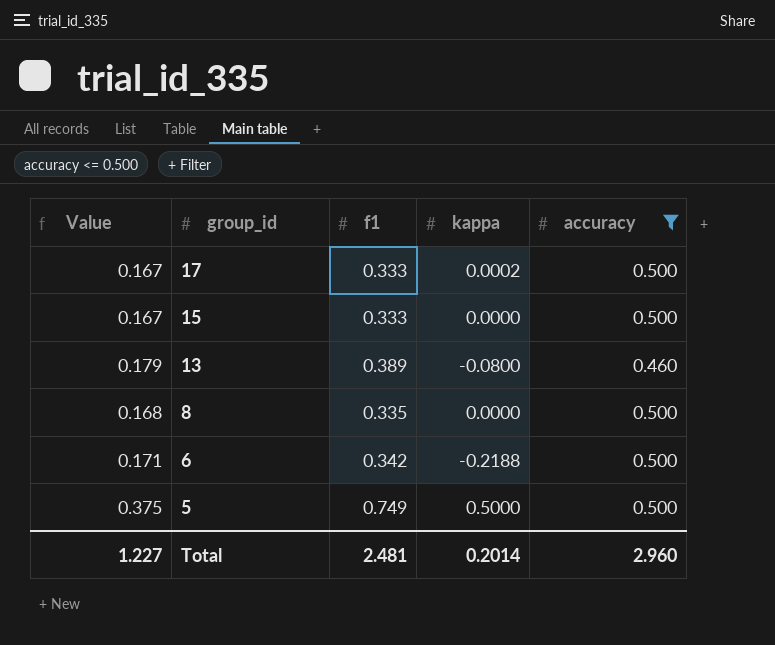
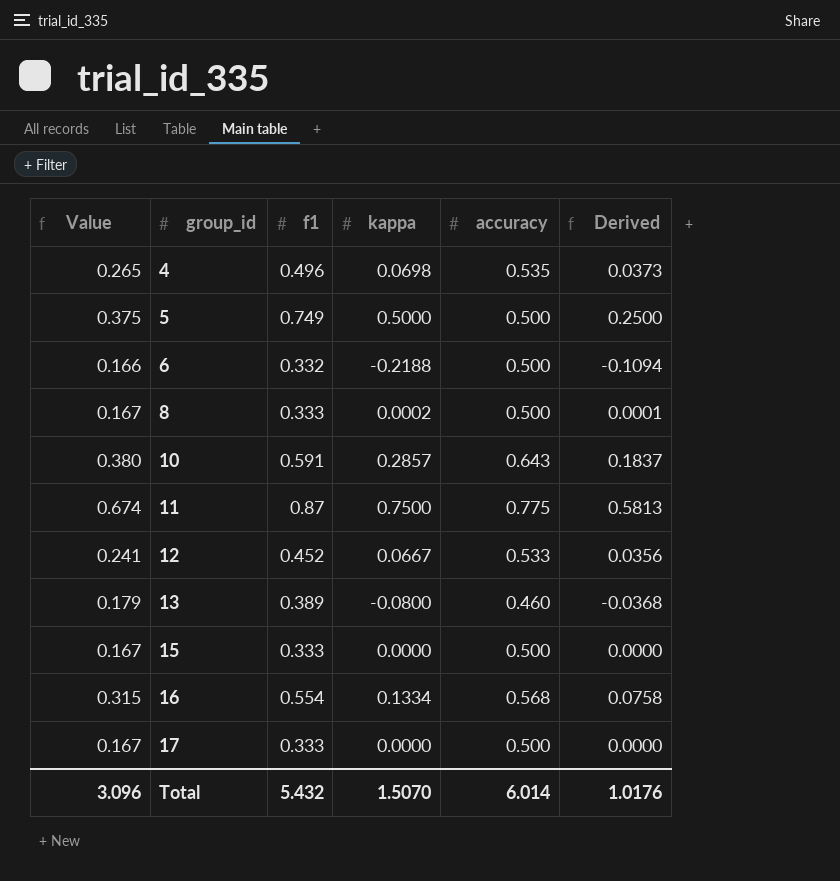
filter: accuracy <= 0.500 -> none
row order: group_id descending -> group_id ascending
column Derived | formula: none -> [kappa] * [accuracy]
6 | Value: 0.171 -> 0.166
6 | f1: 0.342 -> 0.332
8 | Value: 0.168 -> 0.167
8 | f1: 0.335 -> 0.333
8 | kappa: 0.0000 -> 0.0002
17 | kappa: 0.0002 -> 0.0000
Total | Value: 1.227 -> 3.096
Total | f1: 2.481 -> 5.432
Total | kappa: 0.2014 -> 1.5070
Total | accuracy: 2.960 -> 6.014

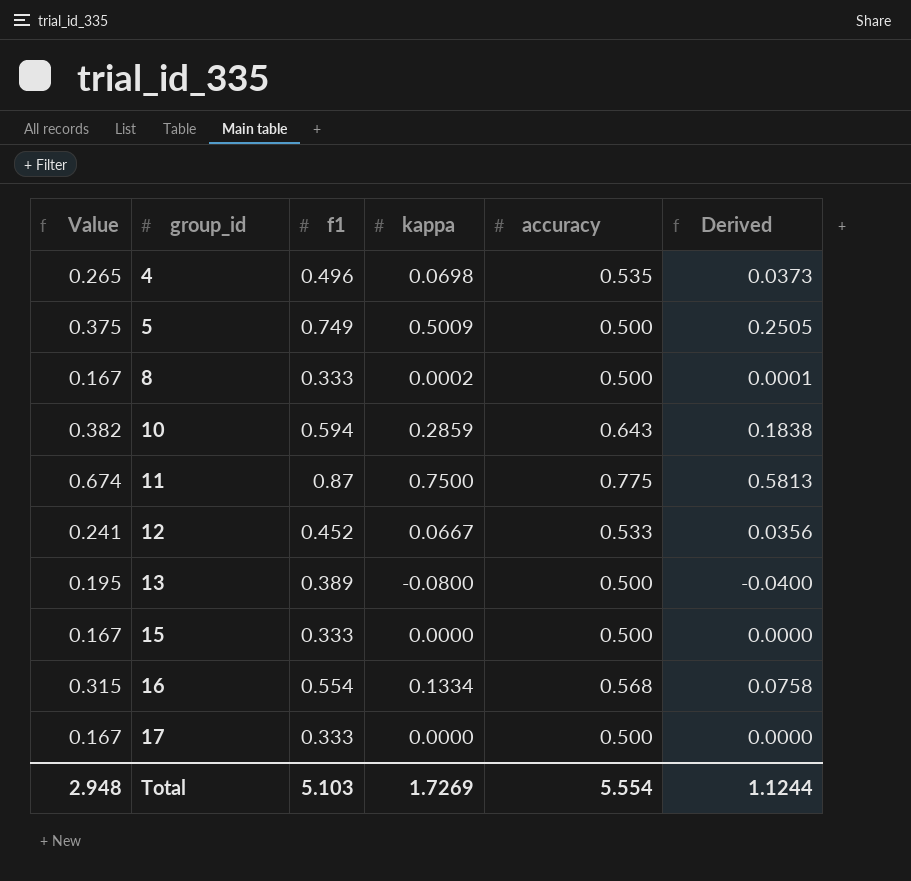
row 6: 0.166 | 0.332 | -0.2188 | 0.500 | -0.1094 -> none
5 | kappa: 0.5000 -> 0.5009
5 | Derived: 0.2500 -> 0.2505
10 | Value: 0.380 -> 0.382
10 | f1: 0.591 -> 0.594
10 | kappa: 0.2857 -> 0.2859
10 | Derived: 0.1837 -> 0.1838
13 | Value: 0.179 -> 0.195
13 | accuracy: 0.460 -> 0.500
13 | Derived: -0.0368 -> -0.0400
Total | Value: 3.096 -> 2.948
Total | f1: 5.432 -> 5.103
Total | kappa: 1.5070 -> 1.7269
Total | accuracy: 6.014 -> 5.554
Total | Derived: 1.0176 -> 1.1244

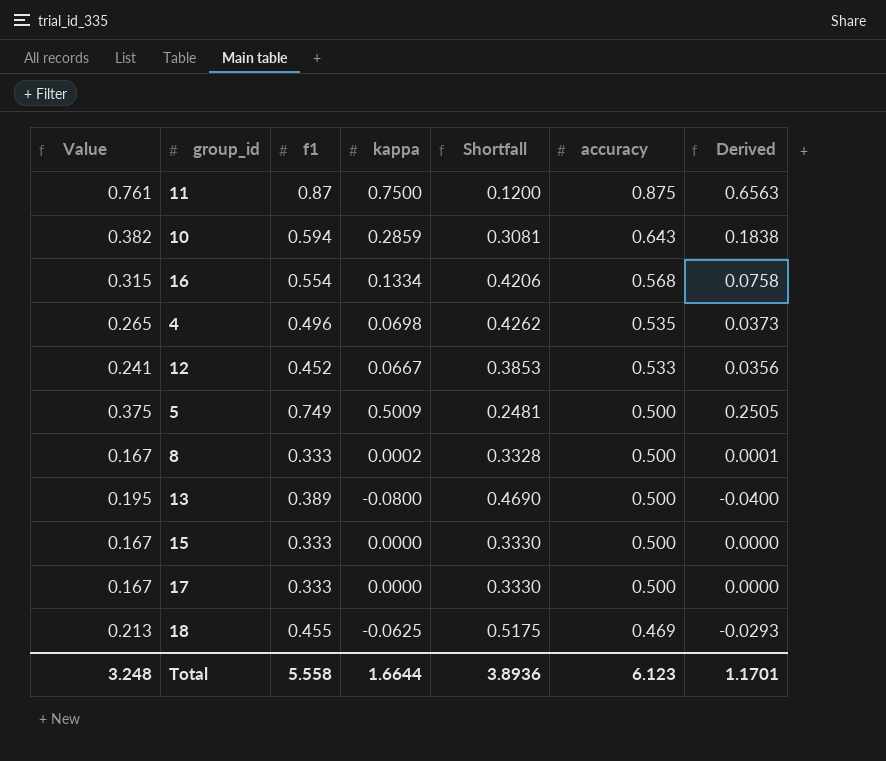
row order: group_id ascending -> accuracy descending
column Shortfall | formula: none -> [f1] - [kappa]
11 | Value: 0.674 -> 0.761
11 | accuracy: 0.775 -> 0.875
11 | Derived: 0.5813 -> 0.6563
row 18: none -> 0.213 | 0.455 | -0.0625 | 0.5175 | 0.469 | -0.0293
Total | Value: 2.948 -> 3.248
Total | f1: 5.103 -> 5.558
Total | kappa: 1.7269 -> 1.6644
Total | accuracy: 5.554 -> 6.123
Total | Derived: 1.1244 -> 1.1701

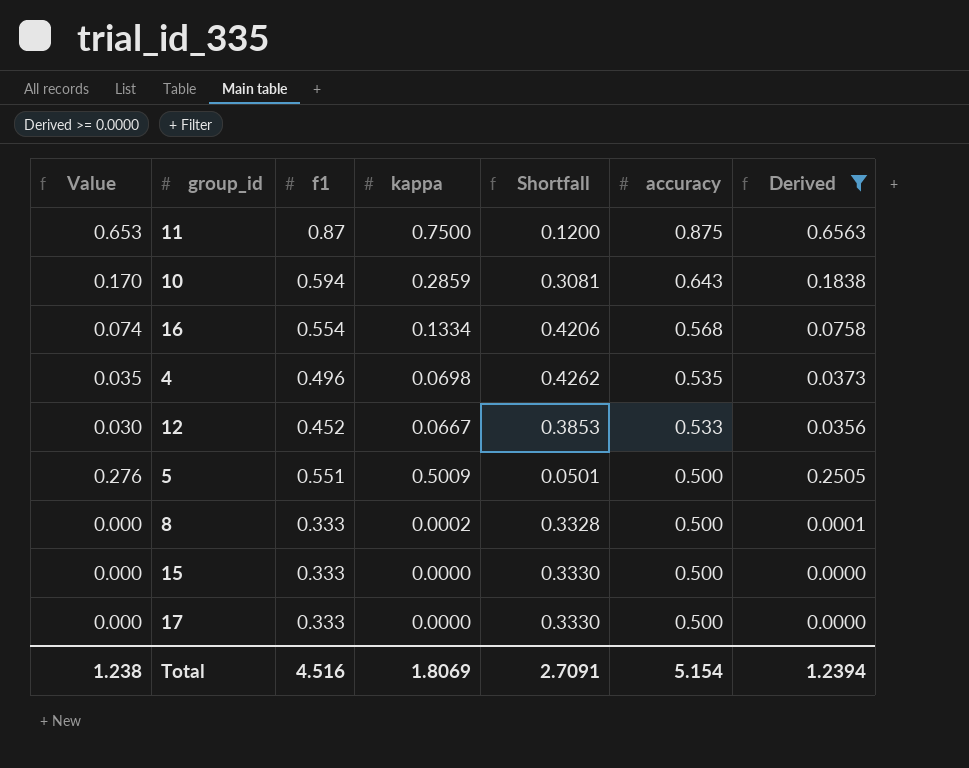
filter: none -> Derived >= 0.0000
column Value | formula: [f1] * [accuracy] -> [f1] * [kappa]
5 | f1: 0.749 -> 0.551
5 | Shortfall: 0.2481 -> 0.0501
Total | Value: 3.248 -> 1.238
Total | f1: 5.558 -> 4.516
Total | kappa: 1.6644 -> 1.8069
Total | Shortfall: 3.8936 -> 2.7091
Total | accuracy: 6.123 -> 5.154
Total | Derived: 1.1701 -> 1.2394

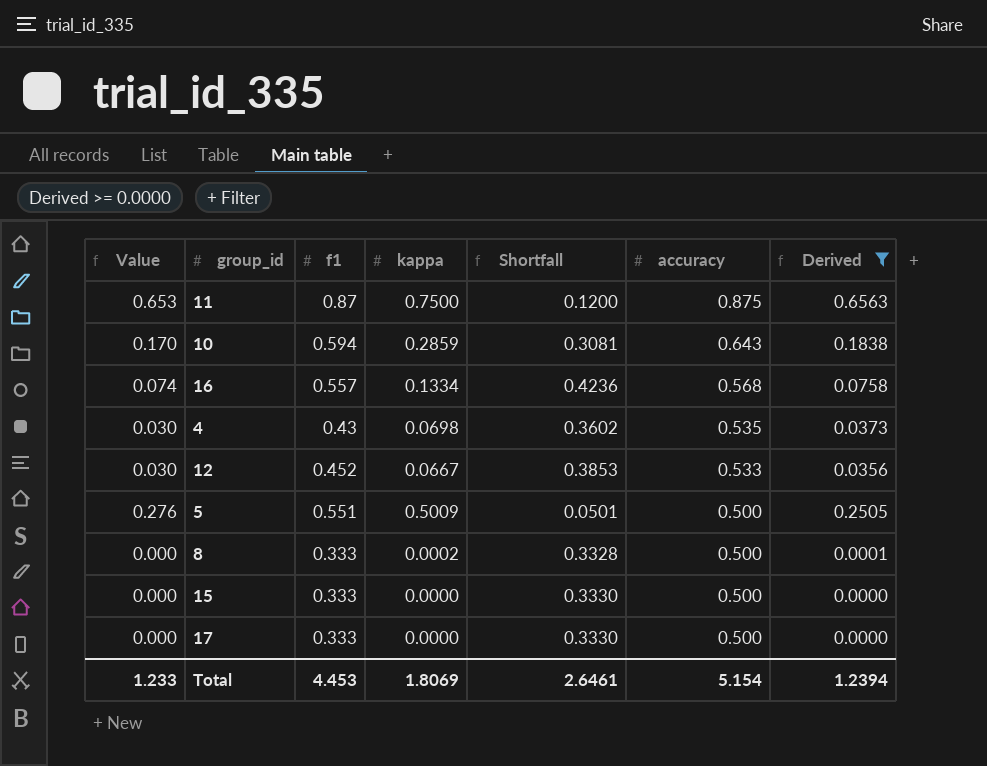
16 | f1: 0.554 -> 0.557
16 | Shortfall: 0.4206 -> 0.4236
4 | Value: 0.035 -> 0.030
4 | f1: 0.496 -> 0.43
4 | Shortfall: 0.4262 -> 0.3602
Total | Value: 1.238 -> 1.233
Total | f1: 4.516 -> 4.453
Total | Shortfall: 2.7091 -> 2.6461

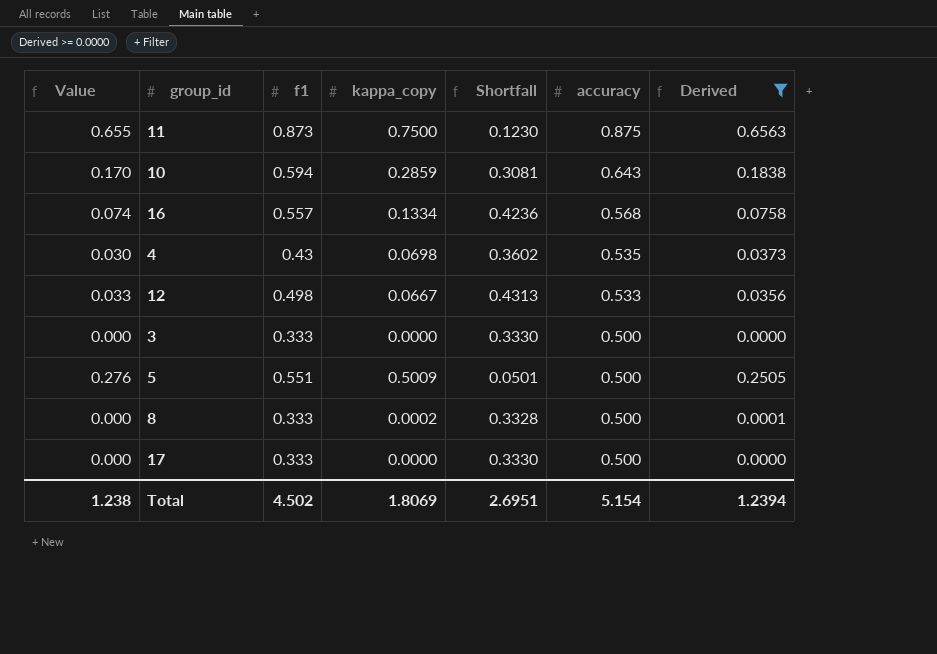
column name: kappa -> kappa_copy
row 15: 0.000 | 0.333 | 0.0000 | 0.3330 | 0.500 | 0.0000 -> none
11 | Value: 0.653 -> 0.655
11 | f1: 0.87 -> 0.873
11 | Shortfall: 0.1200 -> 0.1230
12 | Value: 0.030 -> 0.033
12 | f1: 0.452 -> 0.498
12 | Shortfall: 0.3853 -> 0.4313
row 3: none -> 0.000 | 0.333 | 0.0000 | 0.3330 | 0.500 | 0.0000
Total | Value: 1.233 -> 1.238
Total | f1: 4.453 -> 4.502
Total | Shortfall: 2.6461 -> 2.6951

